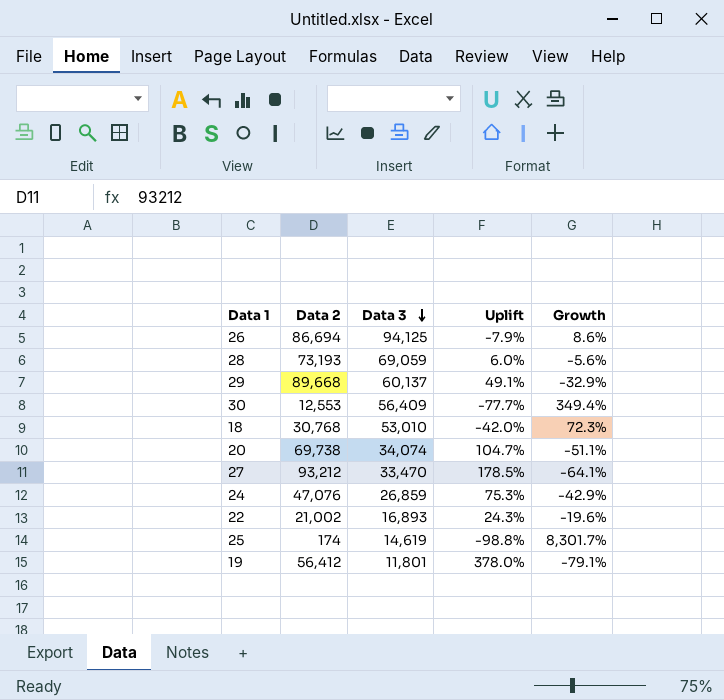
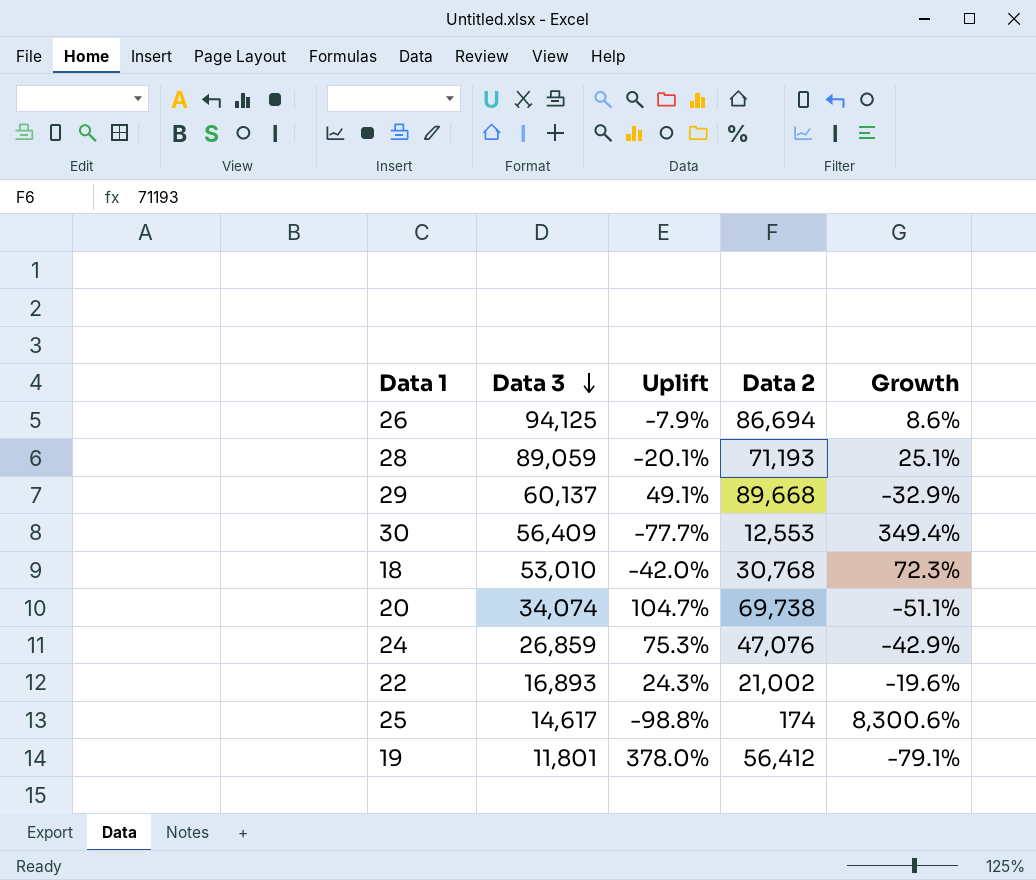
column Data 2 | position: 2 -> 4
row 27: 93,212 | 33,470 | 178.5% | -64.1% -> none
28 | Data 3: 69,059 -> 89,059
28 | Uplift: 6.0% -> -20.1%
28 | Data 2: 73,193 -> 71,193
28 | Growth: -5.6% -> 25.1%
25 | Data 3: 14,619 -> 14,617
25 | Growth: 8,301.7% -> 8,300.6%

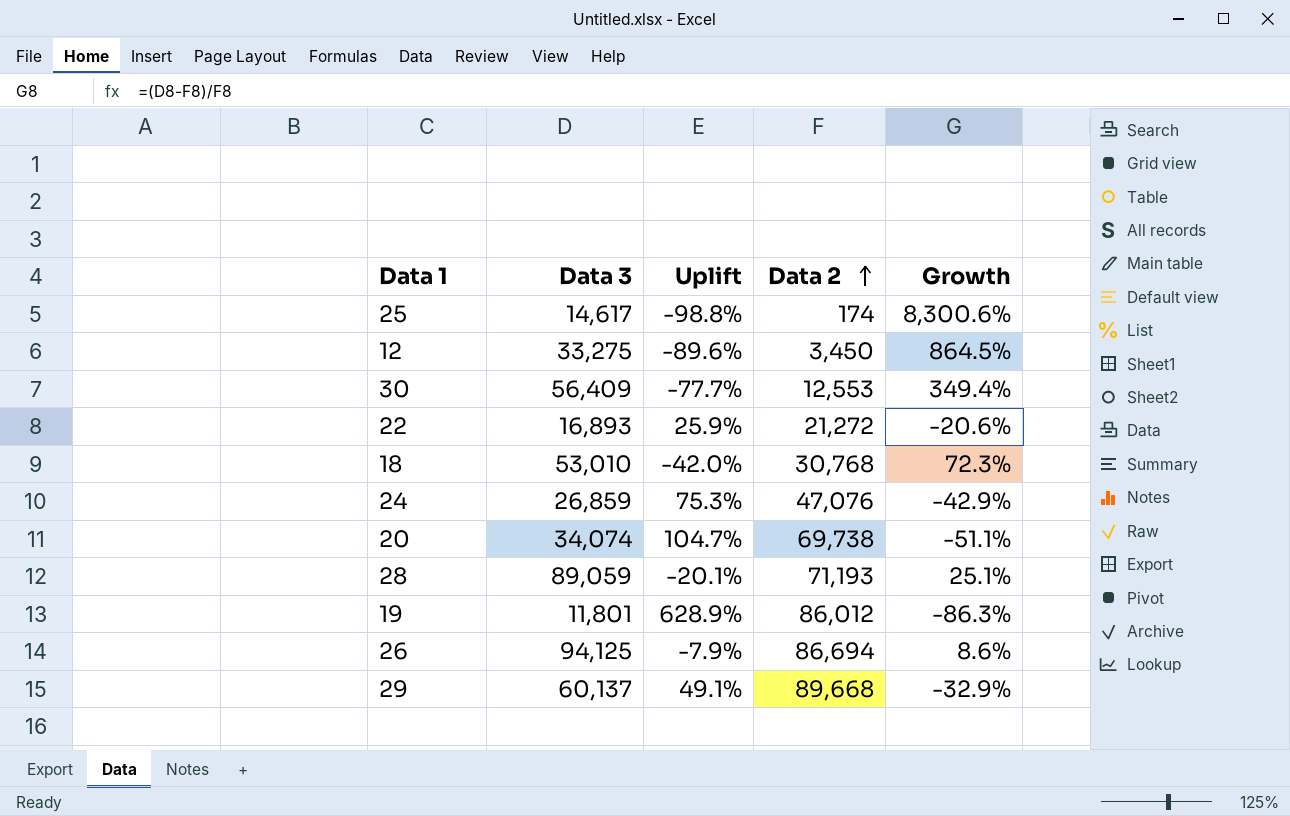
row order: Data 3 descending -> Data 2 ascending
row 12: none -> 33,275 | -89.6% | 3,450 | 864.5%
22 | Uplift: 24.3% -> 25.9%
22 | Data 2: 21,002 -> 21,272
22 | Growth: -19.6% -> -20.6%
19 | Uplift: 378.0% -> 628.9%
19 | Data 2: 56,412 -> 86,012
19 | Growth: -79.1% -> -86.3%

